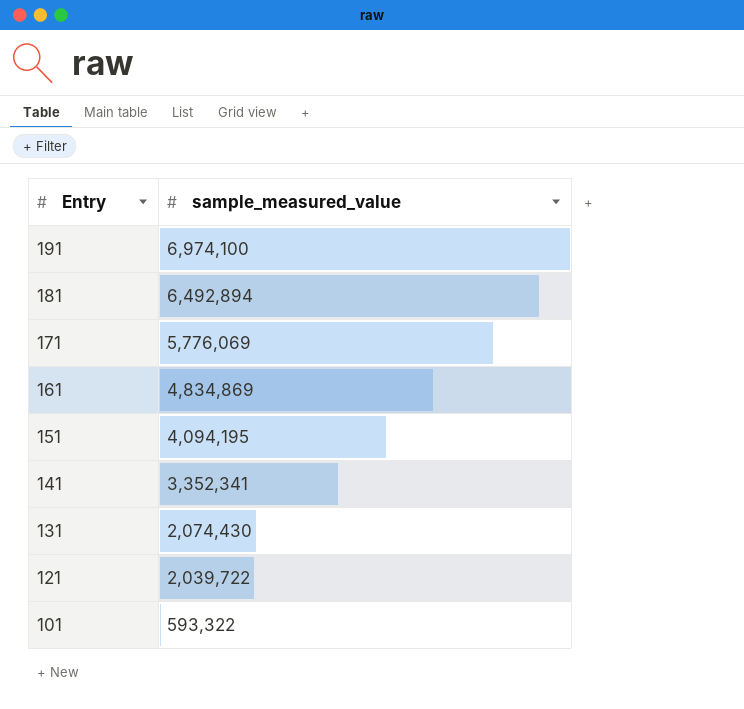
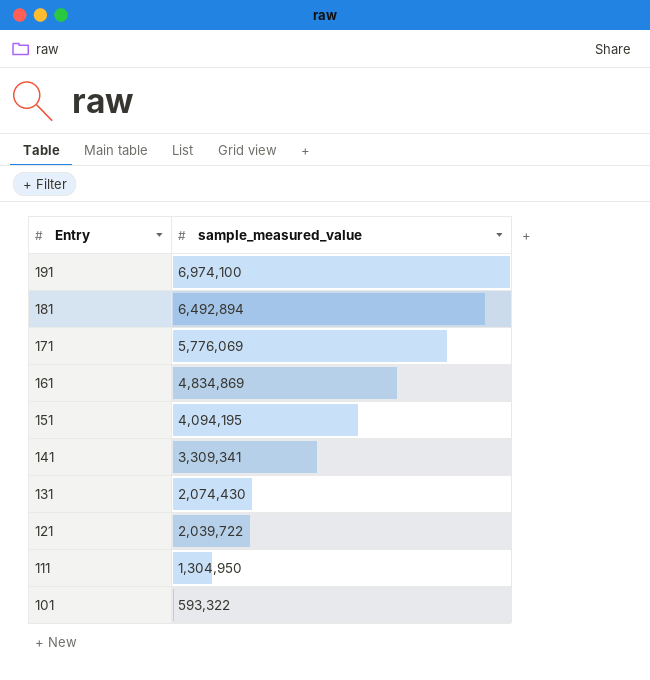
141 | sample_measured_value: 3,352,341 -> 3,309,341
row 111: none -> 1,304,950

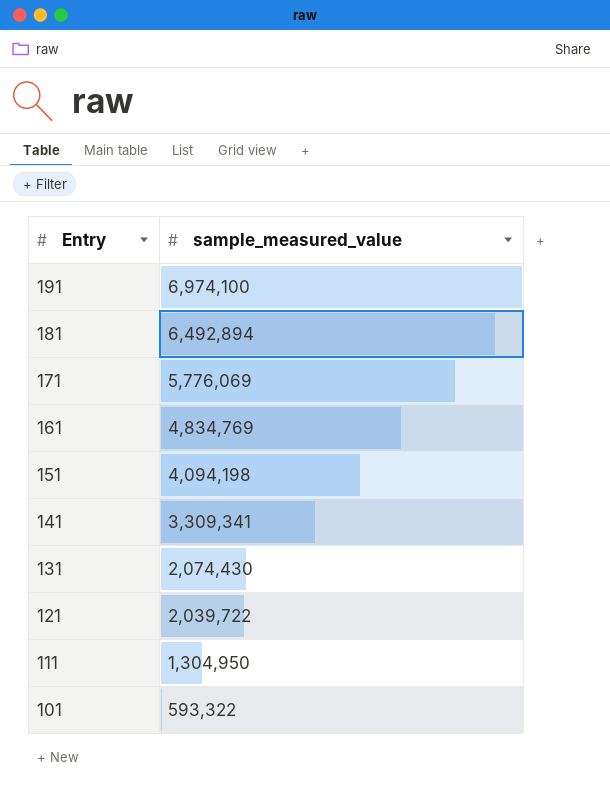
161 | sample_measured_value: 4,834,869 -> 4,834,769
151 | sample_measured_value: 4,094,195 -> 4,094,198

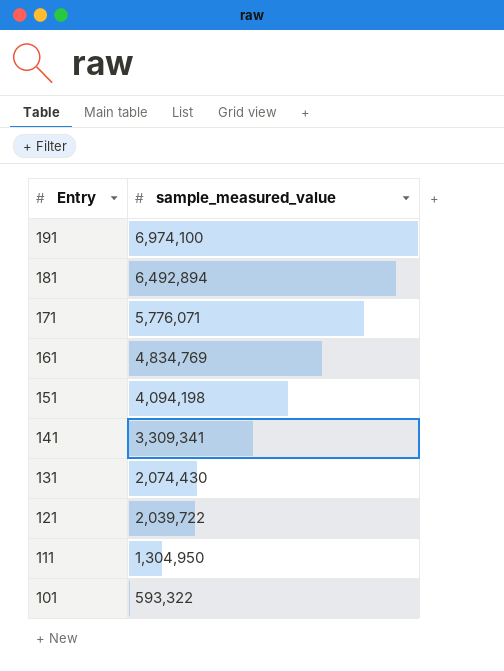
171 | sample_measured_value: 5,776,069 -> 5,776,071

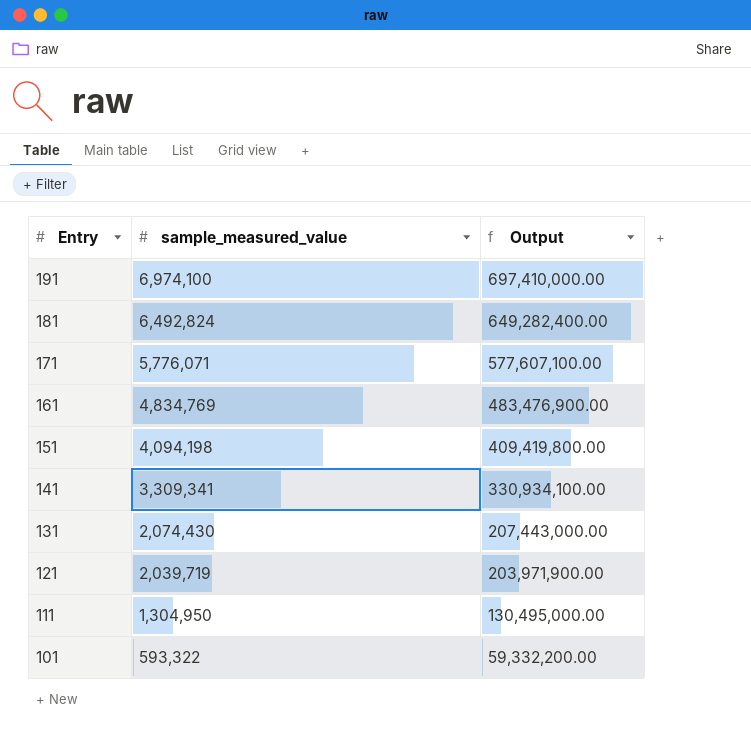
column Output | formula: none -> [sample_measured_value] * 100
181 | sample_measured_value: 6,492,894 -> 6,492,824
121 | sample_measured_value: 2,039,722 -> 2,039,719

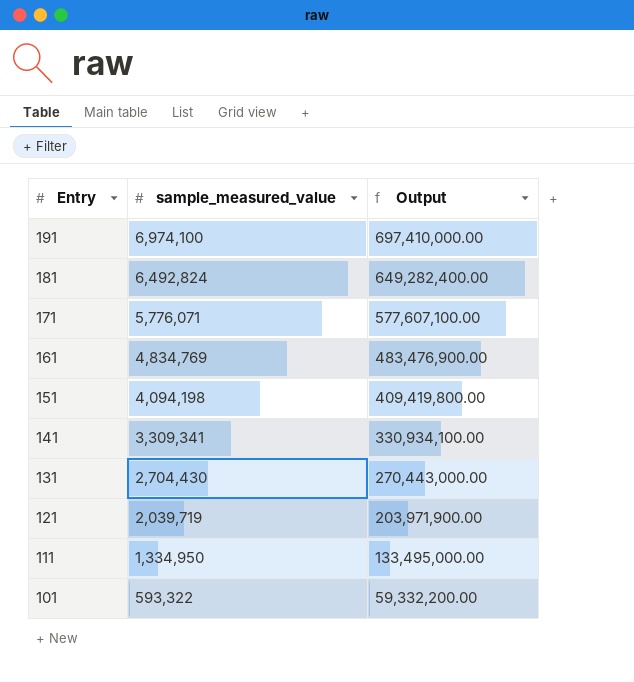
131 | sample_measured_value: 2,074,430 -> 2,704,430
131 | Output: 207,443,000.00 -> 270,443,000.00
111 | sample_measured_value: 1,304,950 -> 1,334,950
111 | Output: 130,495,000.00 -> 133,495,000.00

